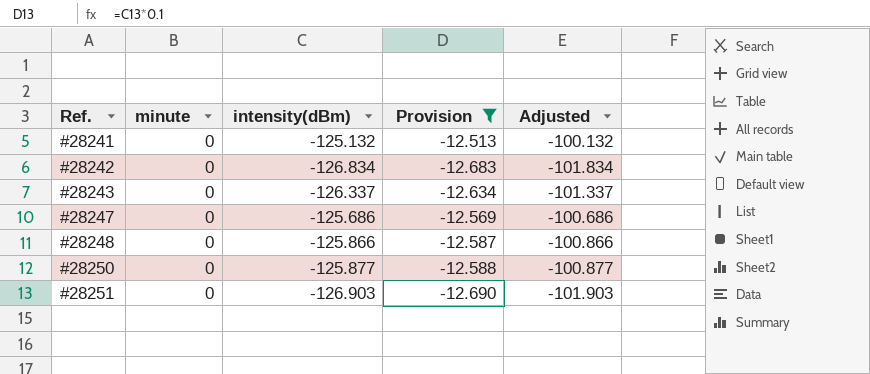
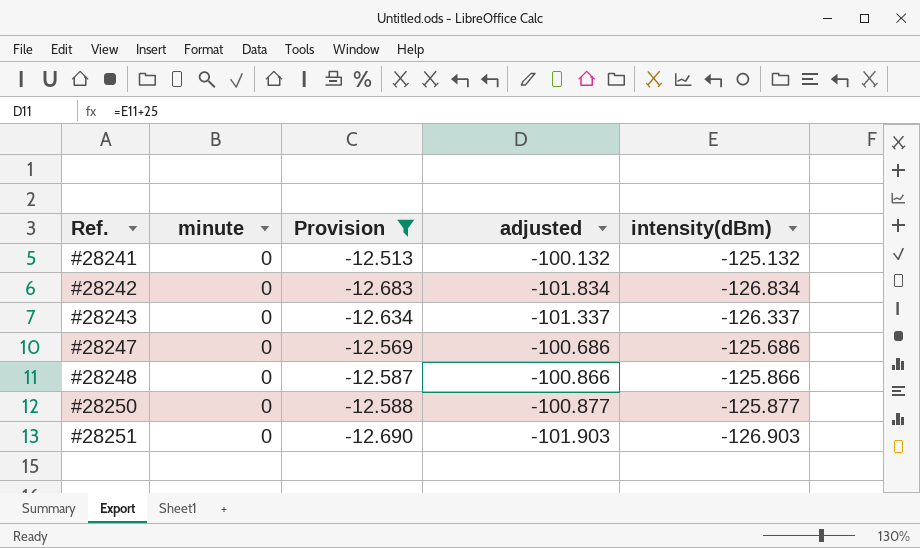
column name: Adjusted -> adjusted
column intensity(dBm) | position: 3 -> 5

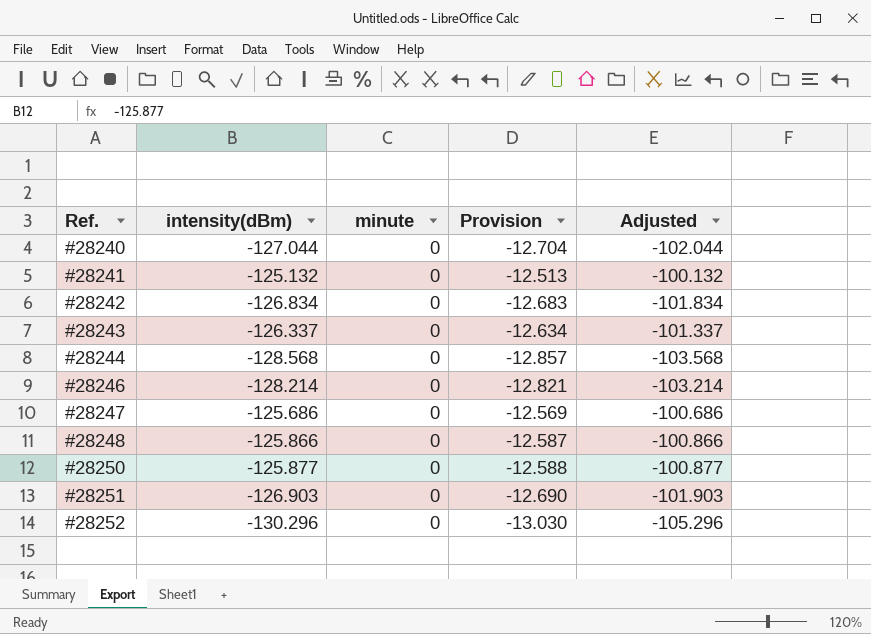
filter: Provision >= -12.690 -> none
column intensity(dBm) | position: 5 -> 2
column name: adjusted -> Adjusted

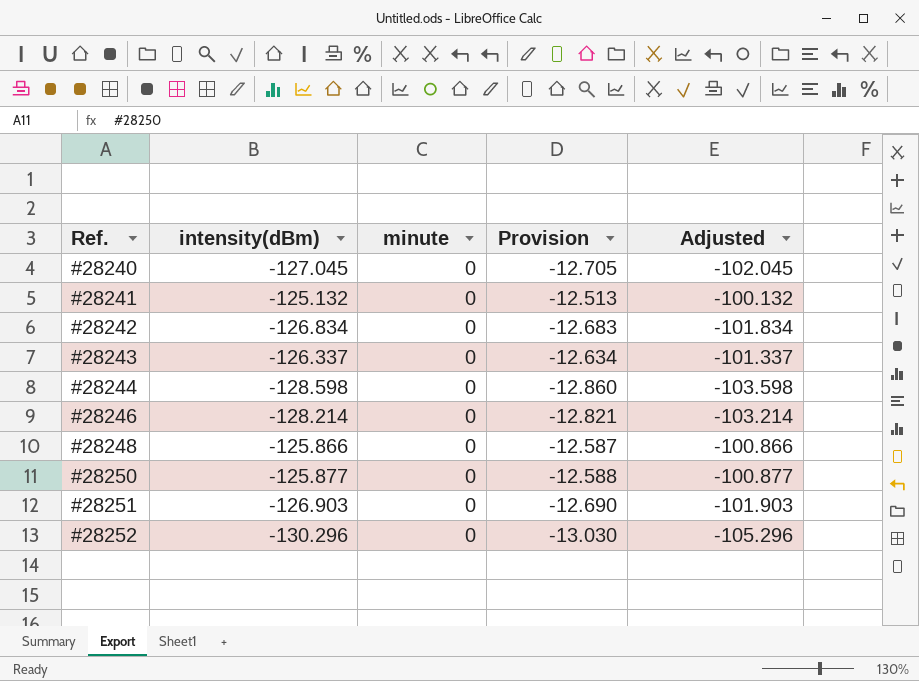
row #28247: -125.686 | 0 | -12.569 | -100.686 -> none
#28240 | intensity(dBm): -127.044 -> -127.045
#28240 | Provision: -12.704 -> -12.705
#28240 | Adjusted: -102.044 -> -102.045
#28244 | intensity(dBm): -128.568 -> -128.598
#28244 | Provision: -12.857 -> -12.860
#28244 | Adjusted: -103.568 -> -103.598

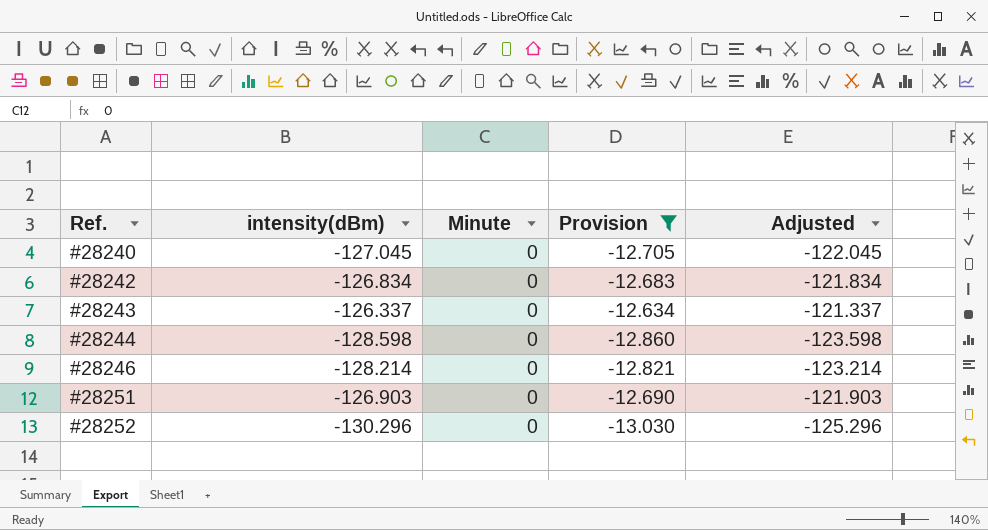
filter: none -> Provision <= -12.634
column name: minute -> Minute
column Adjusted | formula: [intensity(dBm)] + 25 -> [intensity(dBm)] + 5

